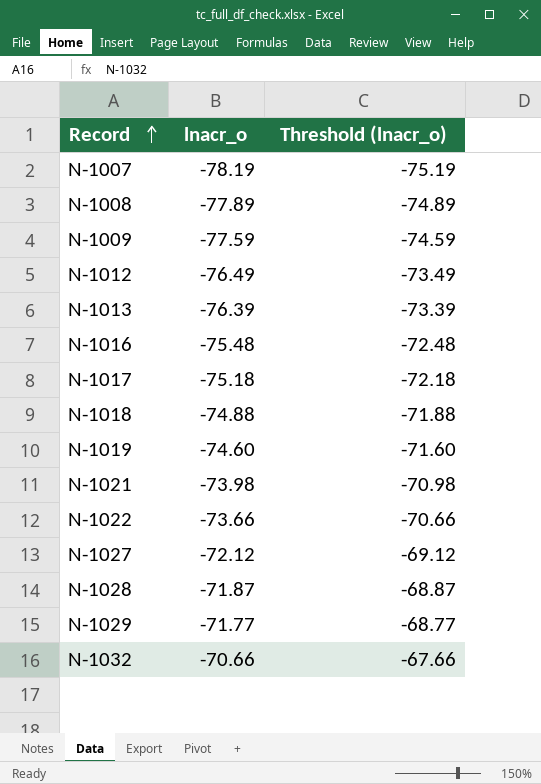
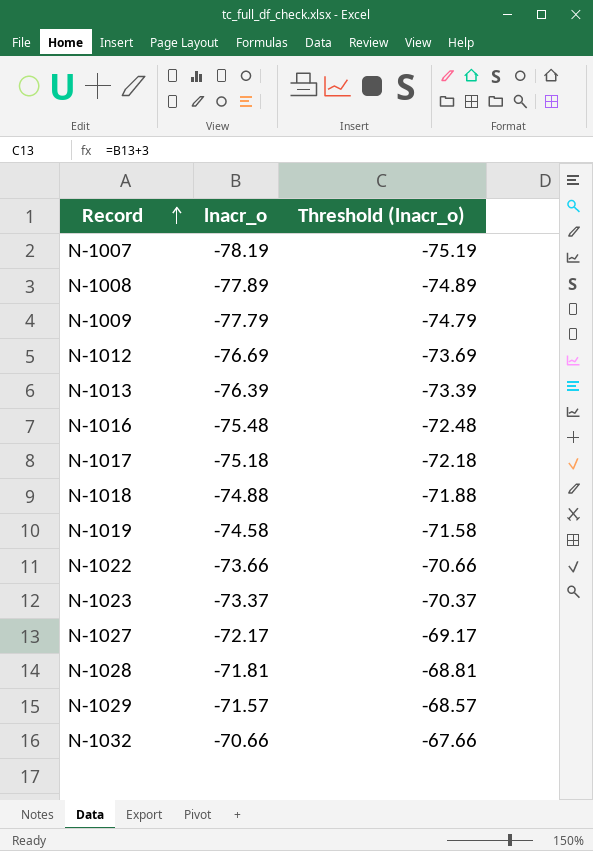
row N-1021: -73.98 | -70.98 -> none
N-1009 | lnacr_o: -77.59 -> -77.79
N-1009 | Threshold (lnacr_o): -74.59 -> -74.79
N-1012 | lnacr_o: -76.49 -> -76.69
N-1012 | Threshold (lnacr_o): -73.49 -> -73.69
N-1019 | lnacr_o: -74.60 -> -74.58
N-1019 | Threshold (lnacr_o): -71.60 -> -71.58
row N-1023: none -> -73.37 | -70.37
N-1027 | lnacr_o: -72.12 -> -72.17
N-1027 | Threshold (lnacr_o): -69.12 -> -69.17
N-1028 | lnacr_o: -71.87 -> -71.81
N-1028 | Threshold (lnacr_o): -68.87 -> -68.81
N-1029 | lnacr_o: -71.77 -> -71.57
N-1029 | Threshold (lnacr_o): -68.77 -> -68.57

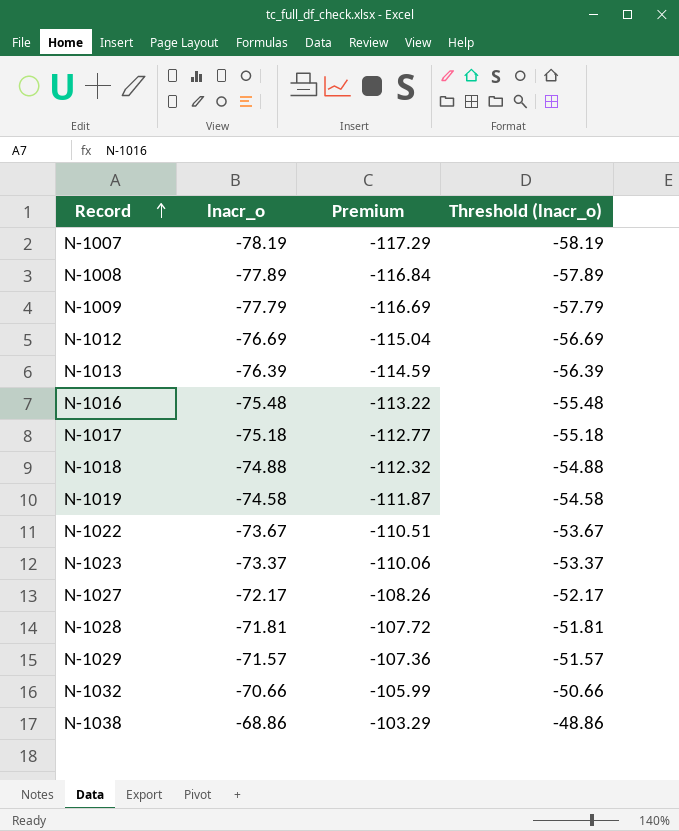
column Premium | formula: none -> [lnacr_o] * 1.5
column Threshold (lnacr_o) | formula: [lnacr_o] + 3 -> [lnacr_o] + 20
N-1022 | lnacr_o: -73.66 -> -73.67
row N-1038: none -> -68.86 | -103.29 | -48.86

